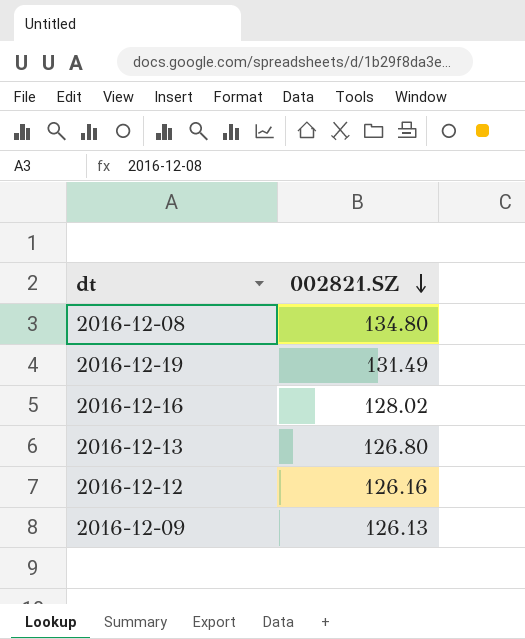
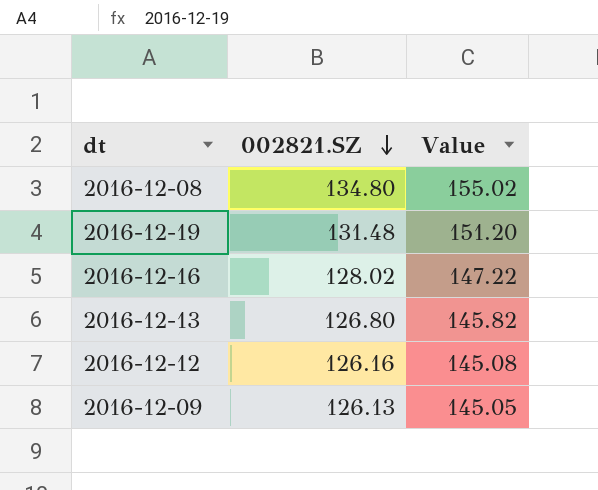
column Value | formula: none -> [002821.SZ] * 1.15
2016-12-19 | 002821.SZ: 131.49 -> 131.48

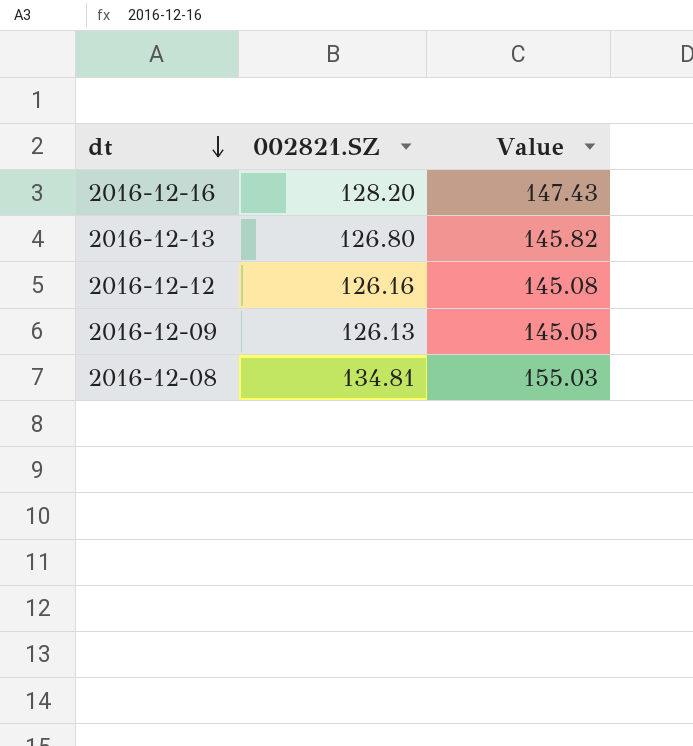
row order: 002821.SZ descending -> dt descending
row 2016-12-19: 131.48 | 151.20 -> none
2016-12-16 | 002821.SZ: 128.02 -> 128.20
2016-12-16 | Value: 147.22 -> 147.43
2016-12-08 | 002821.SZ: 134.80 -> 134.81
2016-12-08 | Value: 155.02 -> 155.03

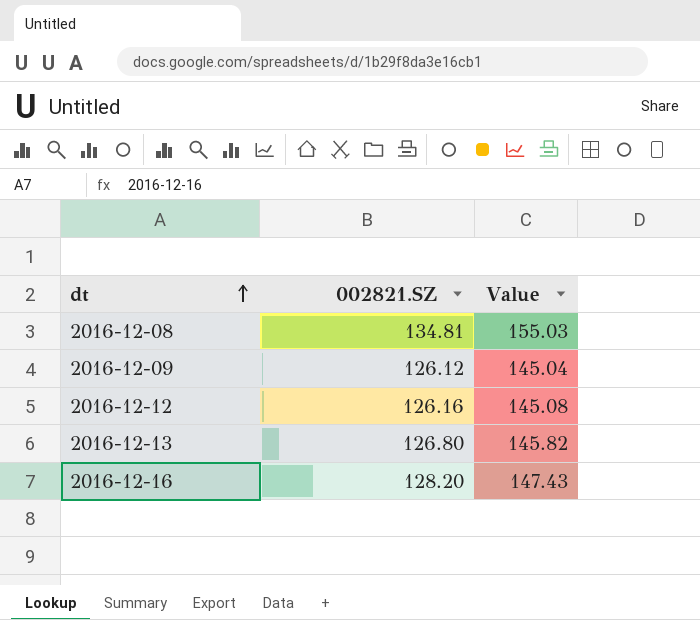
row order: dt descending -> dt ascending
2016-12-09 | 002821.SZ: 126.13 -> 126.12
2016-12-09 | Value: 145.05 -> 145.04

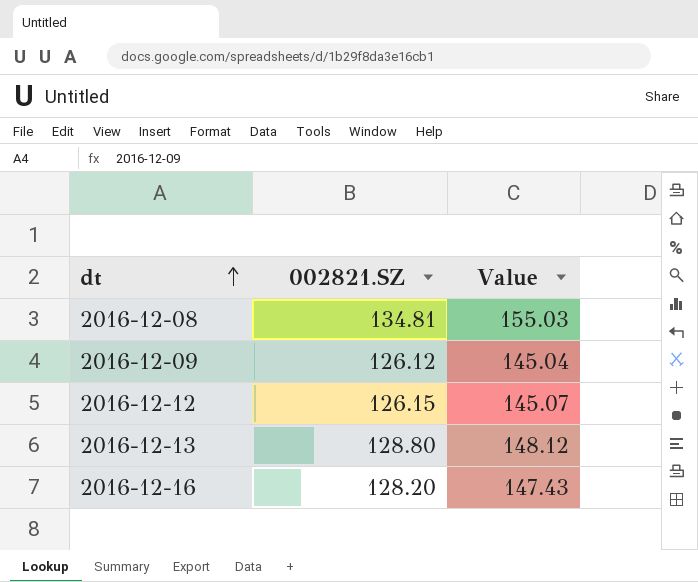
2016-12-12 | 002821.SZ: 126.16 -> 126.15
2016-12-12 | Value: 145.08 -> 145.07
2016-12-13 | 002821.SZ: 126.80 -> 128.80
2016-12-13 | Value: 145.82 -> 148.12

